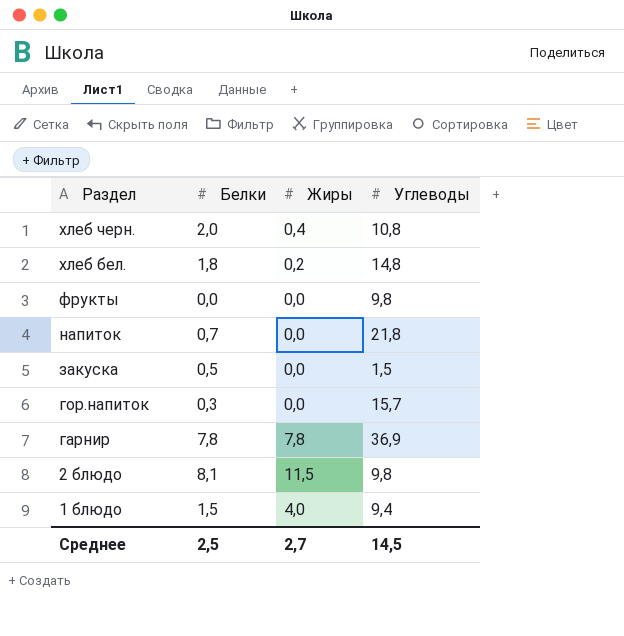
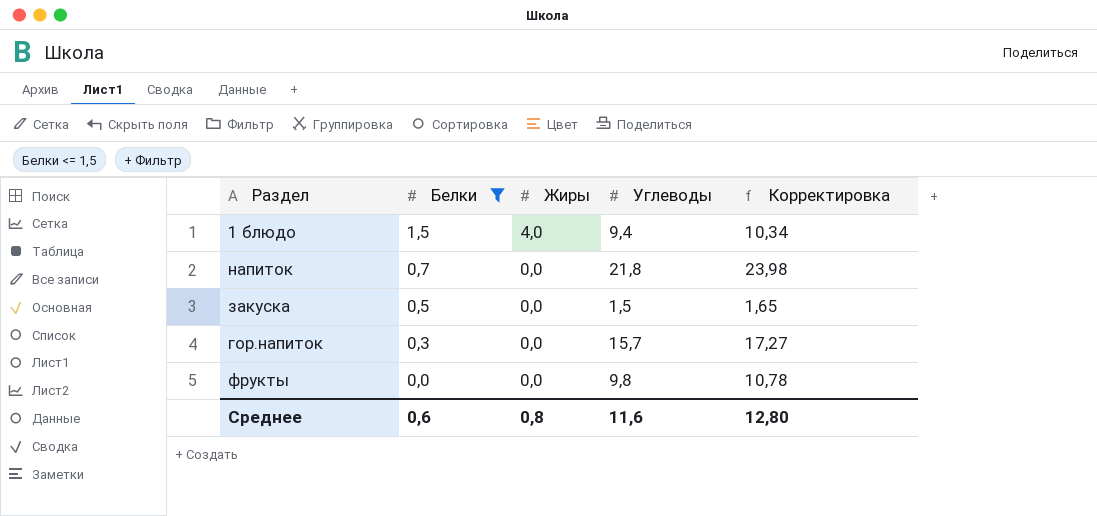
filter: none -> Белки <= 1,5
row order: Раздел descending -> Белки descending
column Корректировка | formula: none -> [Углеводы] * 1,1
Среднее | Белки: 2,5 -> 0,6
Среднее | Жиры: 2,7 -> 0,8
Среднее | Углеводы: 14,5 -> 11,6

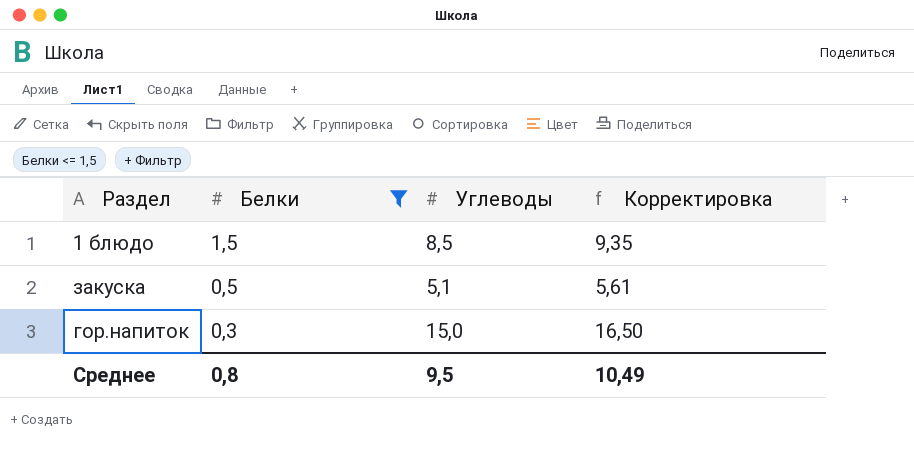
column Жиры | position: 3 -> none
row напиток: 0,7 | 0,0 | 21,8 | 23,98 -> none
row фрукты: 0,0 | 0,0 | 9,8 | 10,78 -> none
1 блюдо | Углеводы: 9,4 -> 8,5
1 блюдо | Корректировка: 10,34 -> 9,35
закуска | Углеводы: 1,5 -> 5,1
закуска | Корректировка: 1,65 -> 5,61
гор.напиток | Углеводы: 15,7 -> 15,0
гор.напиток | Корректировка: 17,27 -> 16,50
Среднее | Белки: 0,6 -> 0,8
Среднее | Углеводы: 11,6 -> 9,5
Среднее | Корректировка: 12,80 -> 10,49

